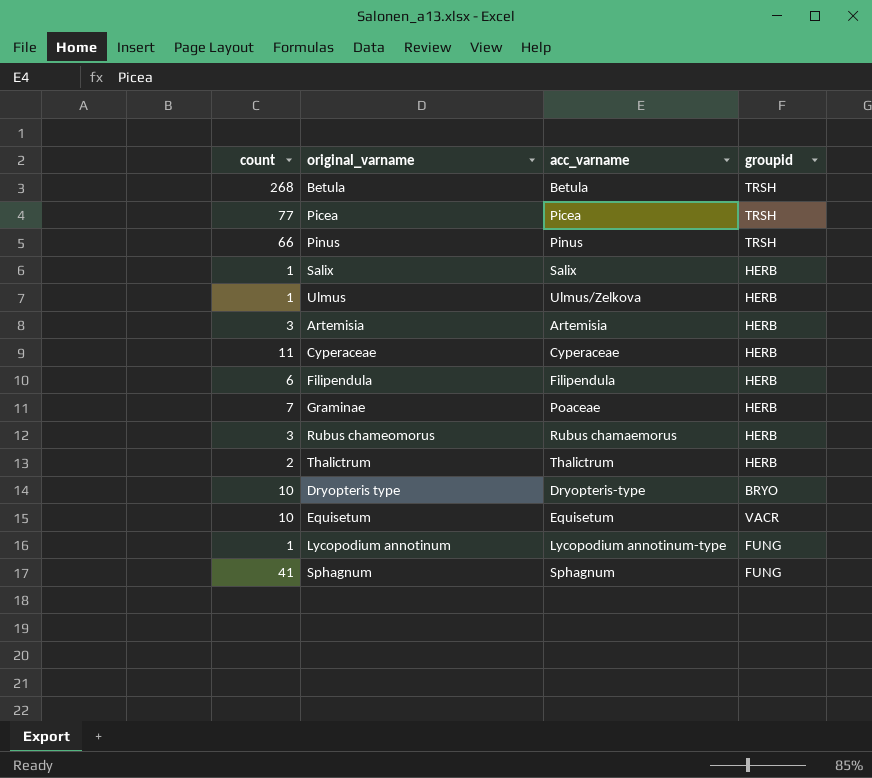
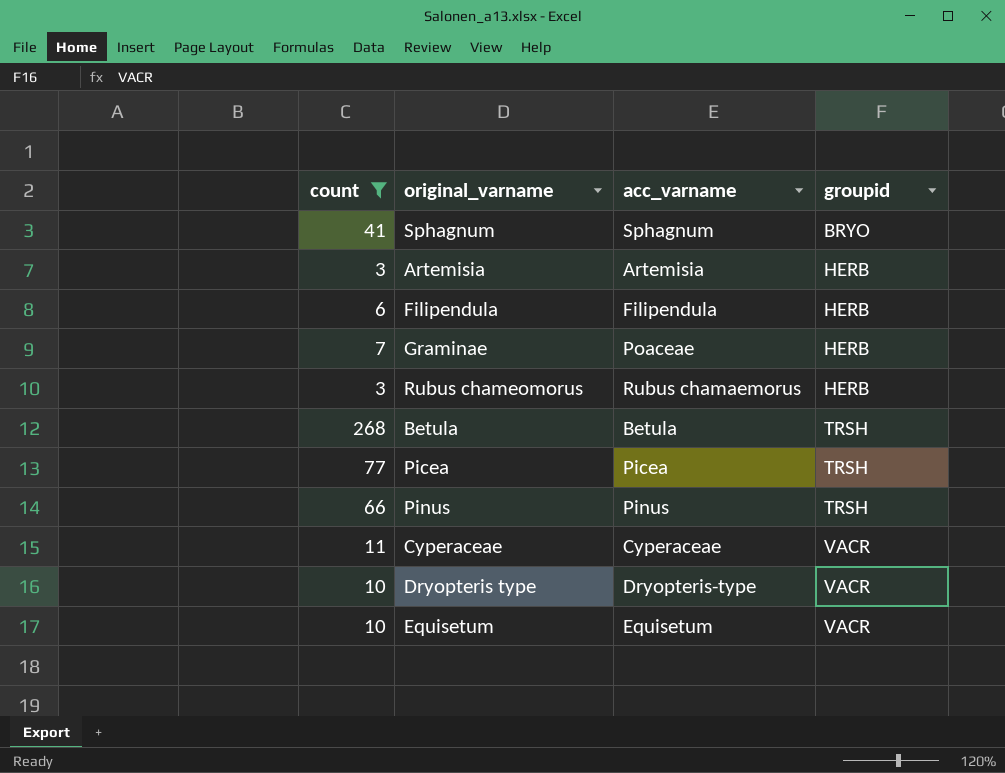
filter: none -> count >= 3
row order: none -> groupid ascending
Sphagnum | groupid: FUNG -> BRYO
Cyperaceae | groupid: HERB -> VACR
Dryopteris type | groupid: BRYO -> VACR

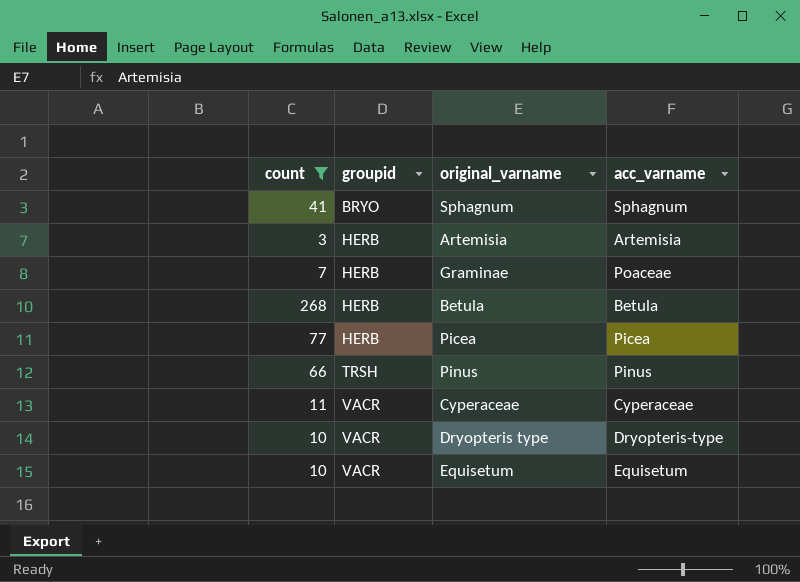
column groupid | position: 4 -> 2
row Filipendula: 6 | Filipendula | HERB -> none
row Rubus chameomorus: 3 | Rubus chamaemorus | HERB -> none
Betula | groupid: TRSH -> HERB
Picea | groupid: TRSH -> HERB

